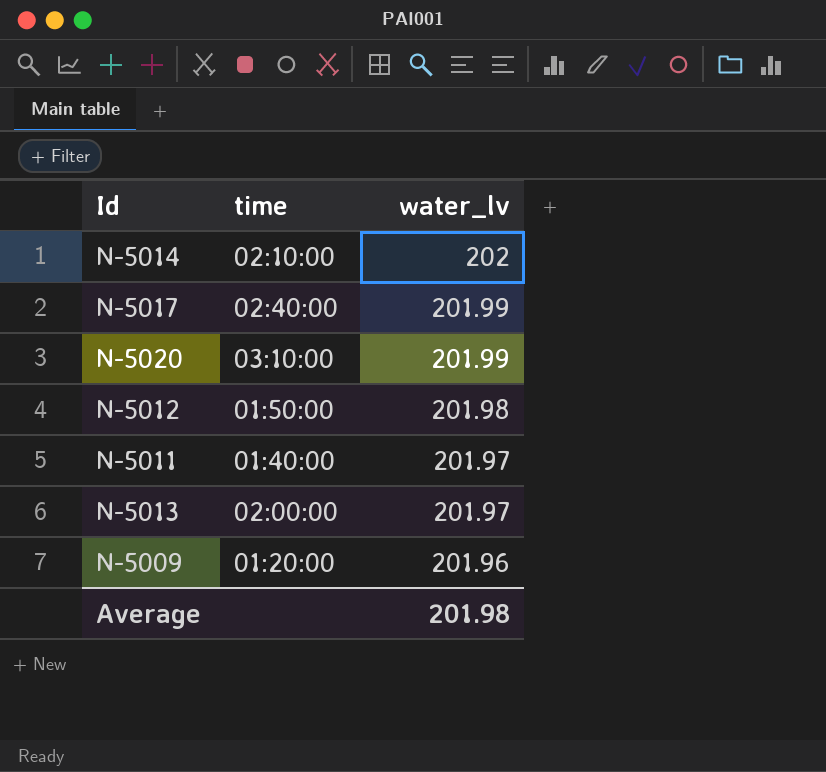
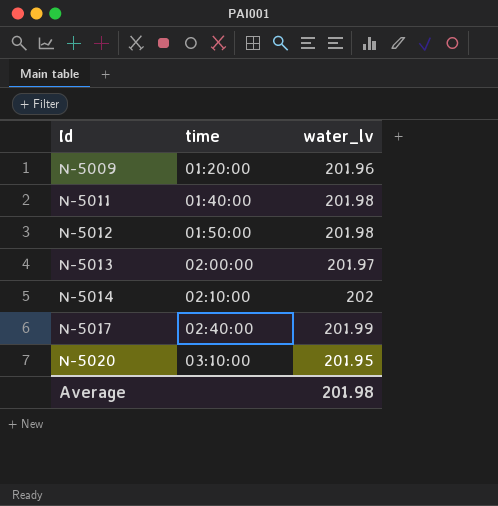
row order: water_lv descending -> Id ascending
N-5011 | water_lv: 201.97 -> 201.98
N-5020 | water_lv: 201.99 -> 201.95

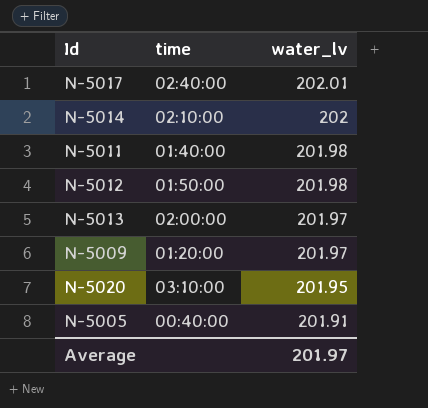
row order: Id ascending -> water_lv descending
N-5017 | water_lv: 201.99 -> 202.01
N-5009 | water_lv: 201.96 -> 201.97
row N-5005: none -> 00:40:00 | 201.91
Average | water_lv: 201.98 -> 201.97

